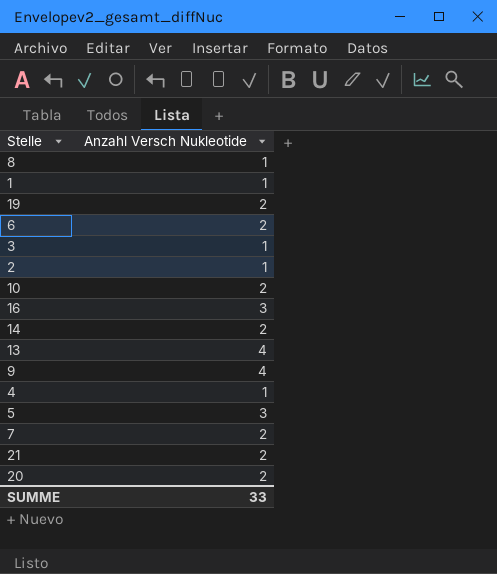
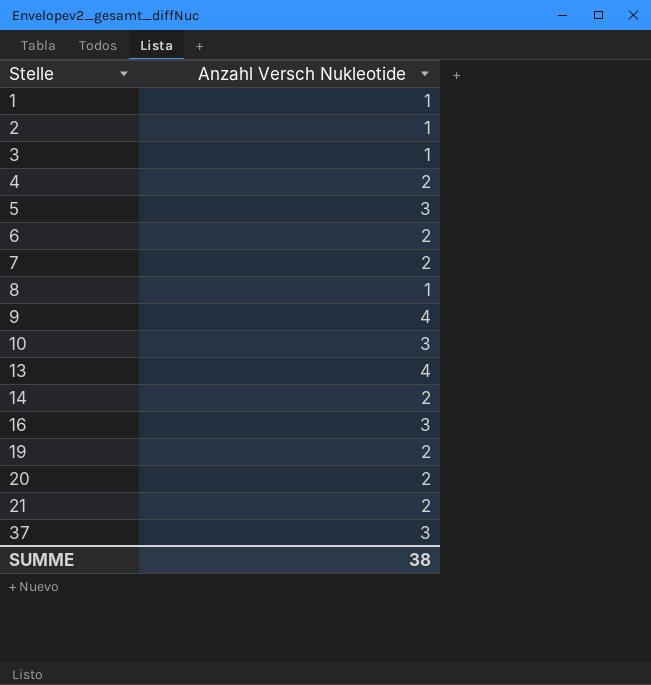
row order: none -> Stelle ascending
4 | Anzahl Versch Nukleotide: 1 -> 2
10 | Anzahl Versch Nukleotide: 2 -> 3
row 37: none -> 3
SUMME | Anzahl Versch Nukleotide: 33 -> 38

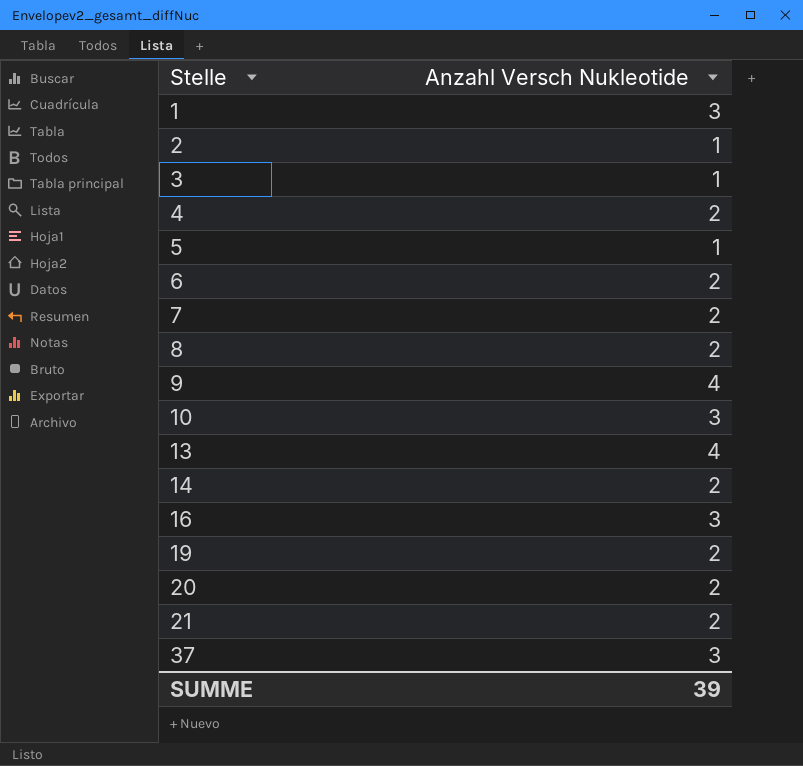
1 | Anzahl Versch Nukleotide: 1 -> 3
5 | Anzahl Versch Nukleotide: 3 -> 1
8 | Anzahl Versch Nukleotide: 1 -> 2
SUMME | Anzahl Versch Nukleotide: 38 -> 39

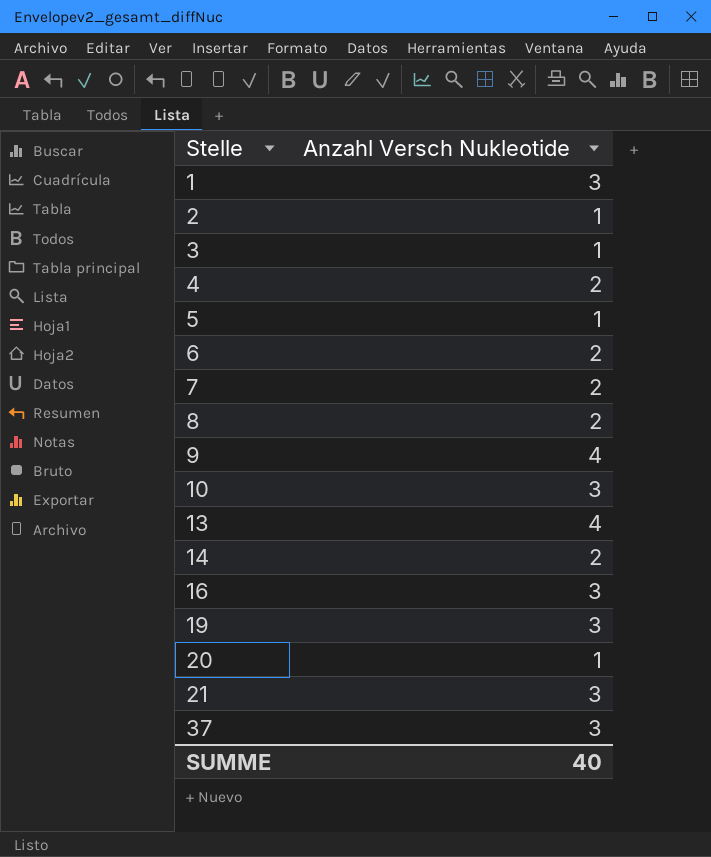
19 | Anzahl Versch Nukleotide: 2 -> 3
20 | Anzahl Versch Nukleotide: 2 -> 1
21 | Anzahl Versch Nukleotide: 2 -> 3
SUMME | Anzahl Versch Nukleotide: 39 -> 40

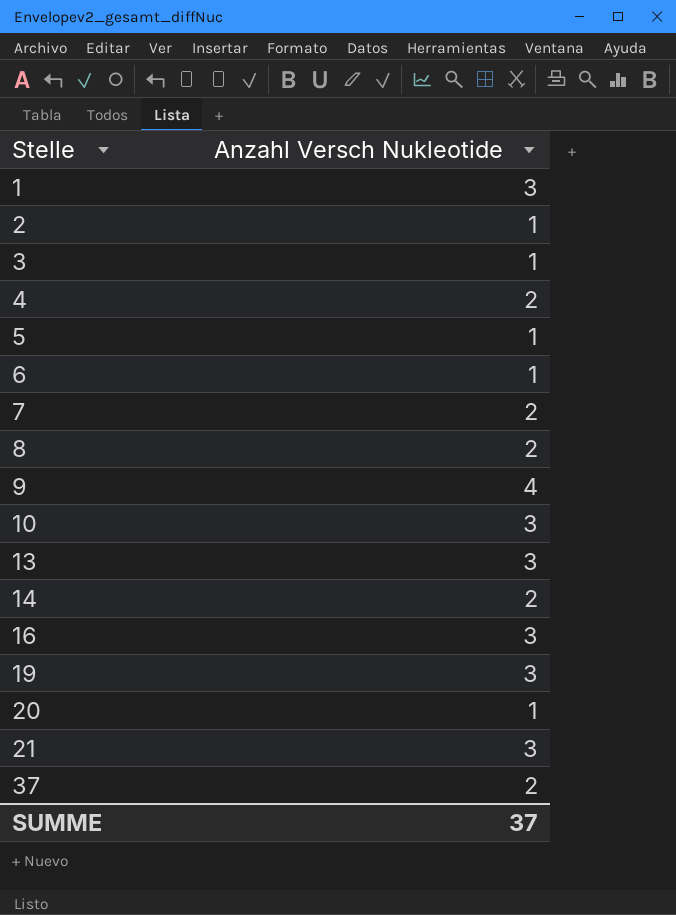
6 | Anzahl Versch Nukleotide: 2 -> 1
13 | Anzahl Versch Nukleotide: 4 -> 3
37 | Anzahl Versch Nukleotide: 3 -> 2
SUMME | Anzahl Versch Nukleotide: 40 -> 37

